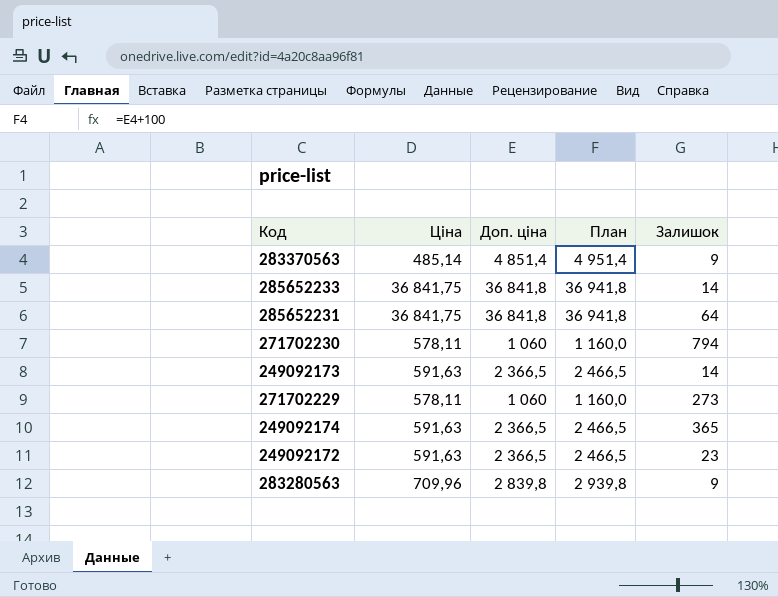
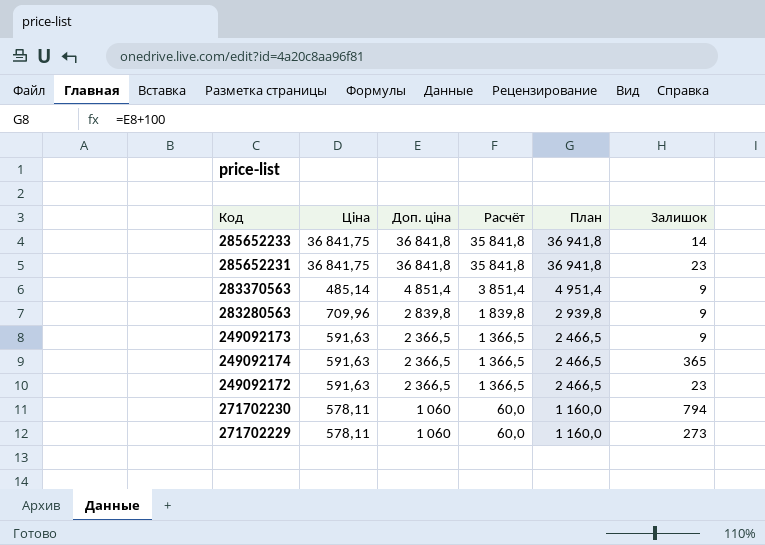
row order: none -> Доп. ціна descending
column Расчёт | formula: none -> [Доп. ціна] - 1000
285652231 | Залишок: 64 -> 23
249092173 | Залишок: 14 -> 9

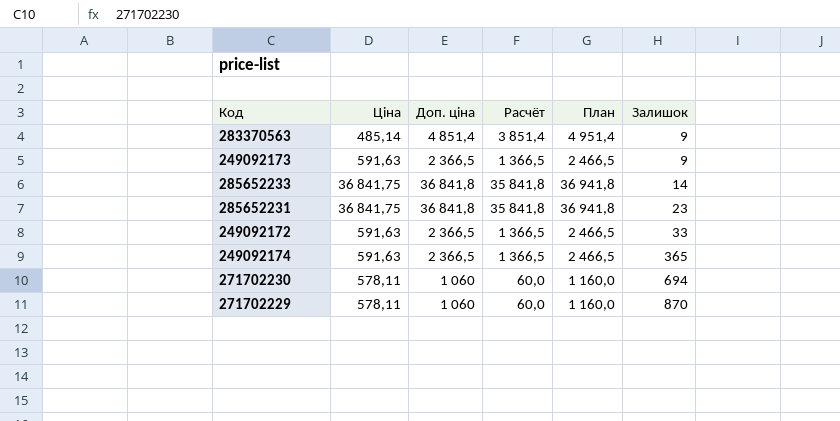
row order: Доп. ціна descending -> Залишок ascending
row 283280563: 709,96 | 2 839,8 | 1 839,8 | 2 939,8 | 9 -> none
249092172 | Залишок: 23 -> 33
271702230 | Залишок: 794 -> 694
271702229 | Залишок: 273 -> 870

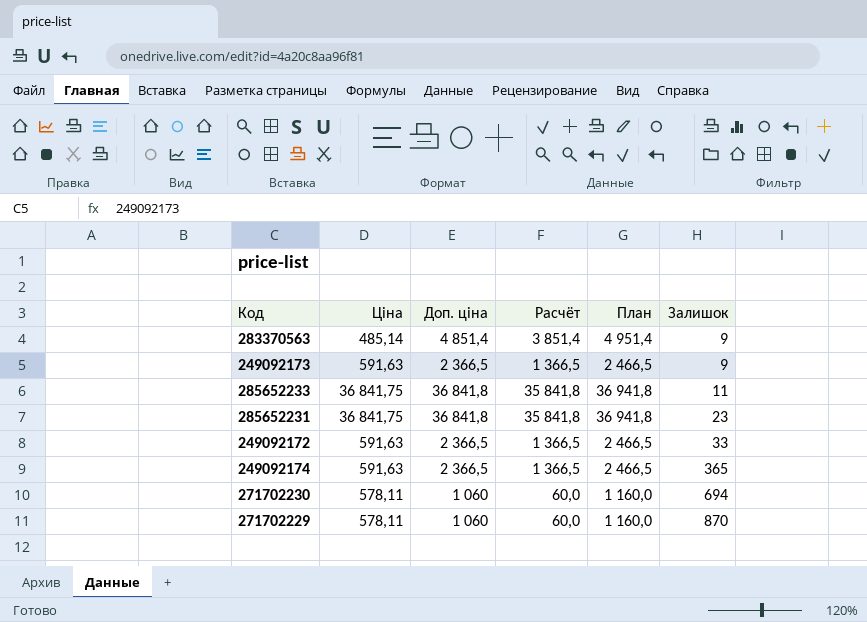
285652233 | Залишок: 14 -> 11

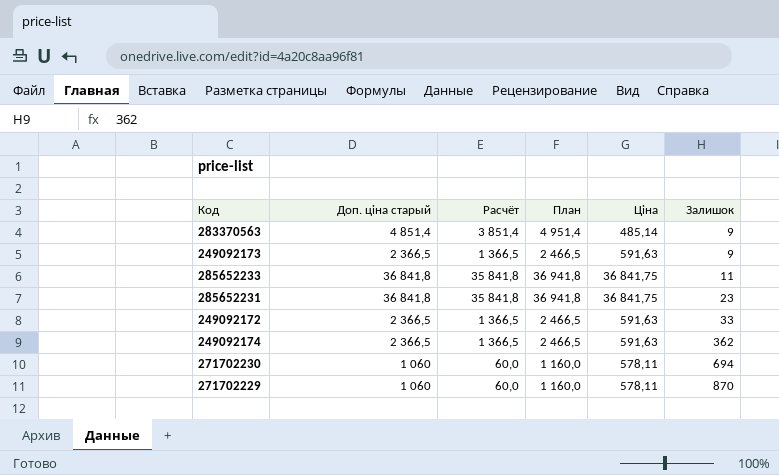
column name: Доп. ціна -> Доп. ціна старый
column Ціна | position: 2 -> 5
249092174 | Залишок: 365 -> 362

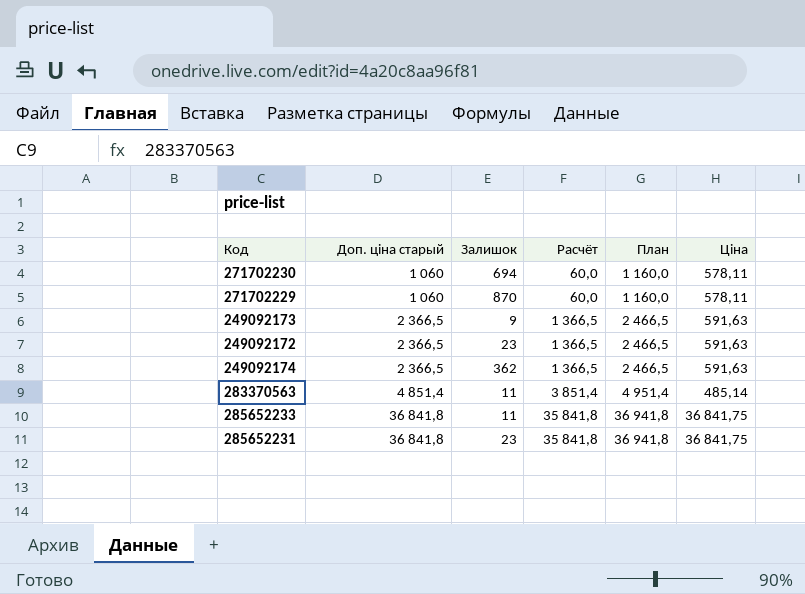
row order: Залишок ascending -> Доп. ціна старый ascending
column Залишок | position: 6 -> 3
249092172 | Залишок: 33 -> 23
283370563 | Залишок: 9 -> 11

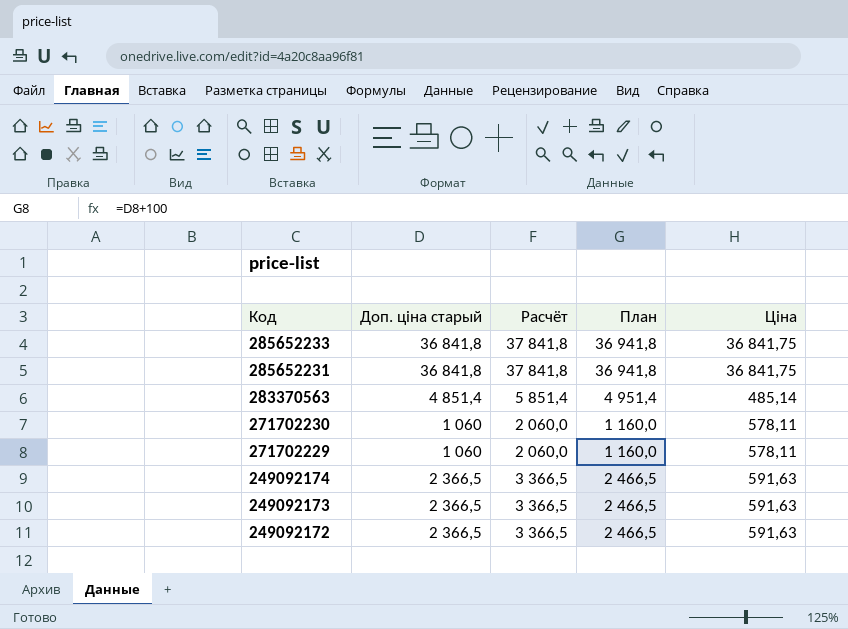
row order: Доп. ціна старый ascending -> Код descending
column Залишок | position: 3 -> none
column Расчёт | formula: [Доп. ціна старый] - 1000 -> [Доп. ціна старый] + 1000

